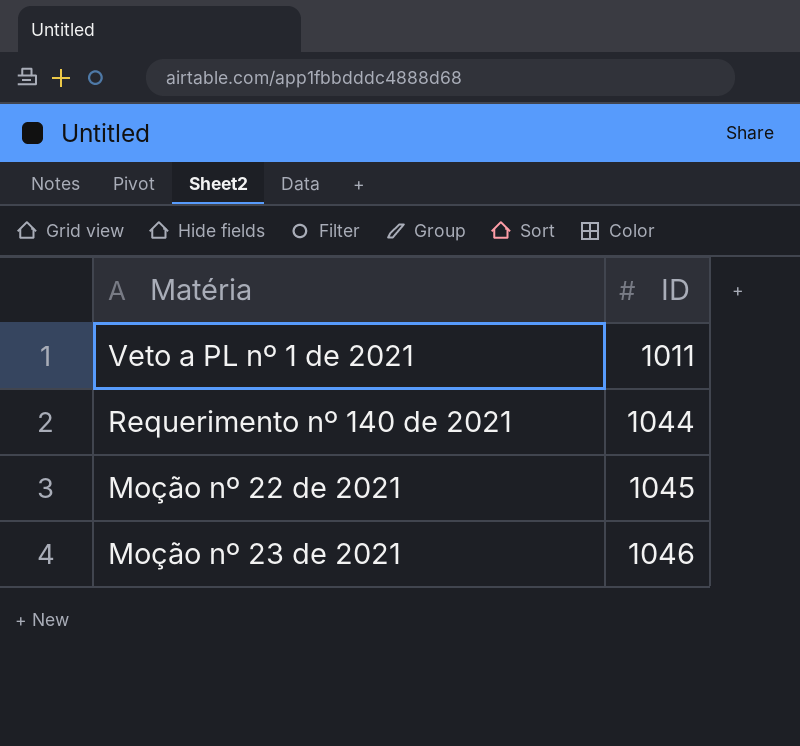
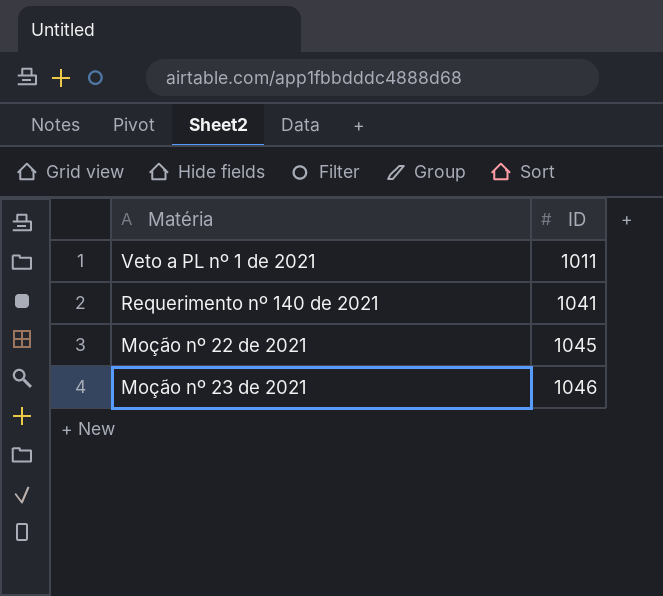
Requerimento nº 140 de 2021 | ID: 1044 -> 1041

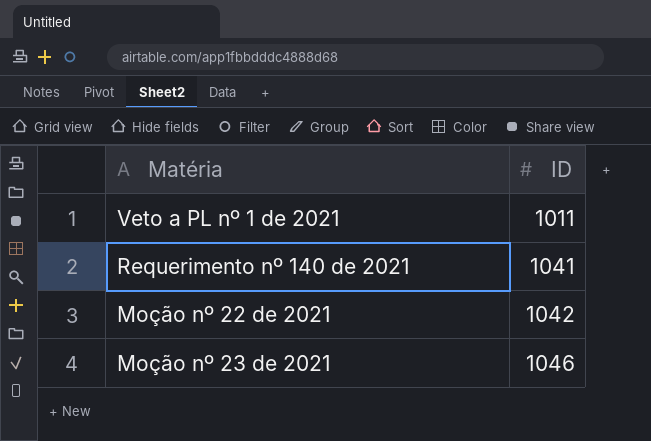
Moção nº 22 de 2021 | ID: 1045 -> 1042

